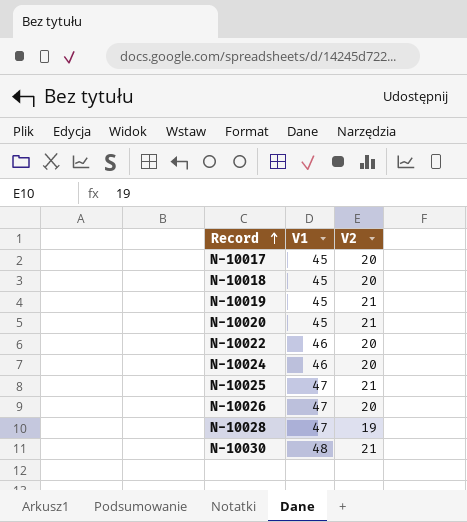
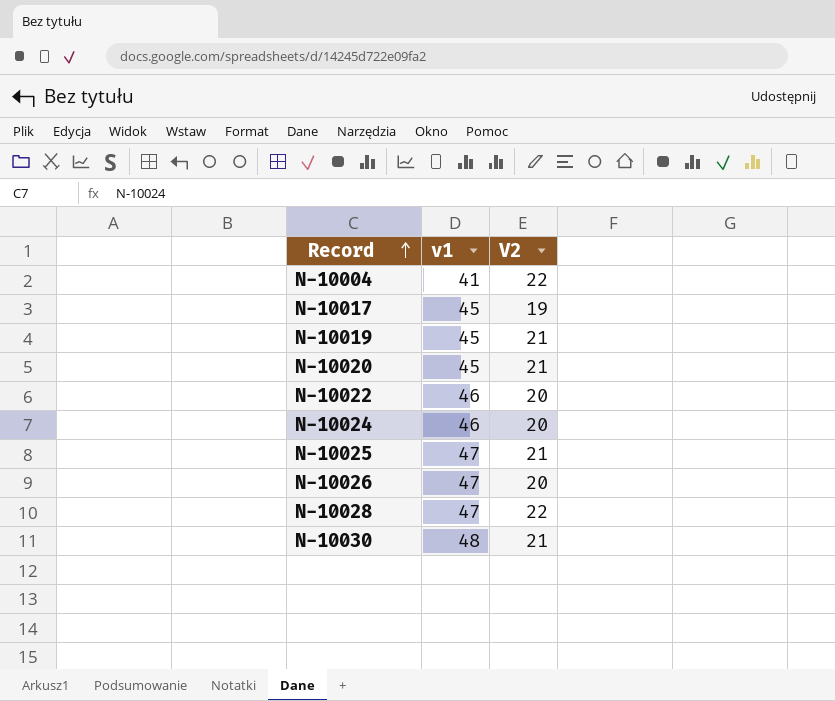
column name: V1 -> v1
row N-10018: 45 | 20 -> none
row N-10004: none -> 41 | 22
N-10017 | V2: 20 -> 19
N-10028 | V2: 19 -> 22

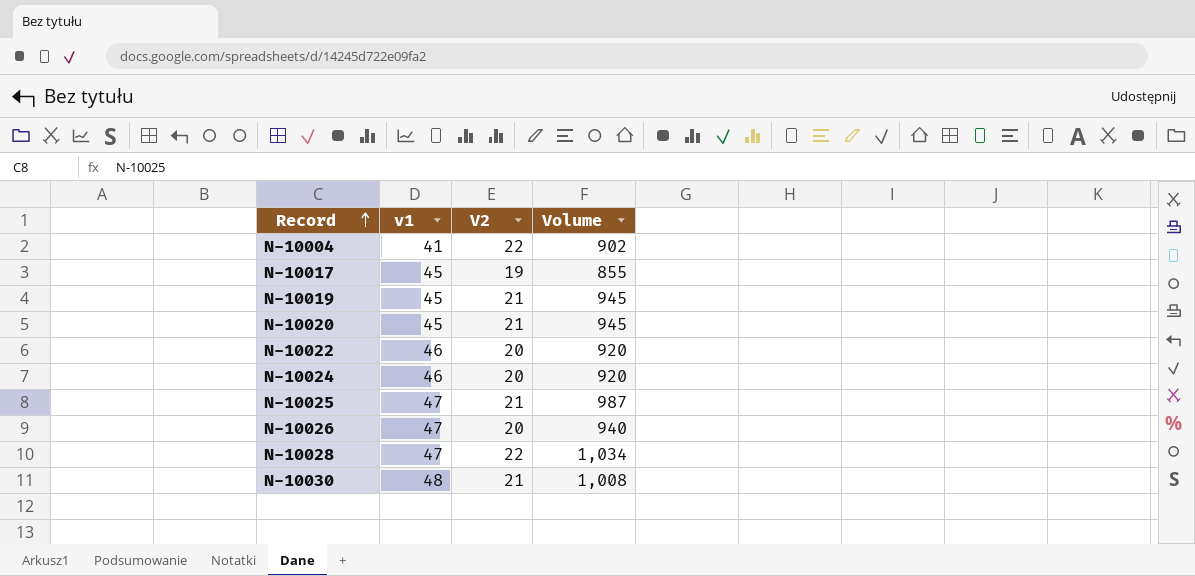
column Volume | formula: none -> [v1] * [V2]

